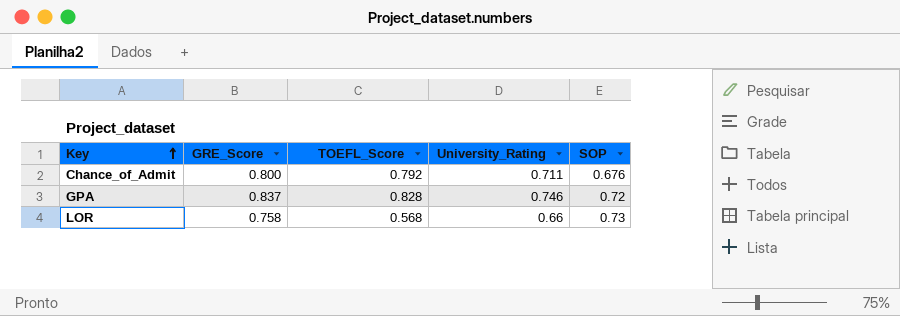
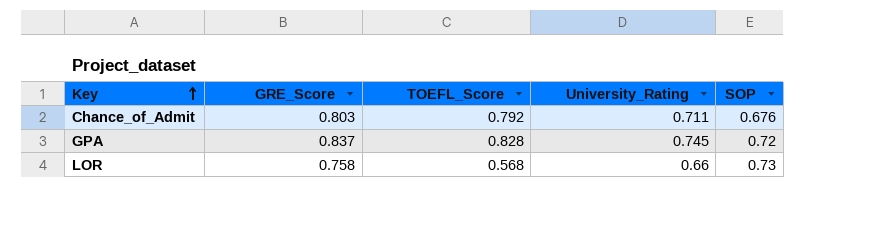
Chance_of_Admit | GRE_Score: 0.800 -> 0.803
GPA | University_Rating: 0.746 -> 0.745

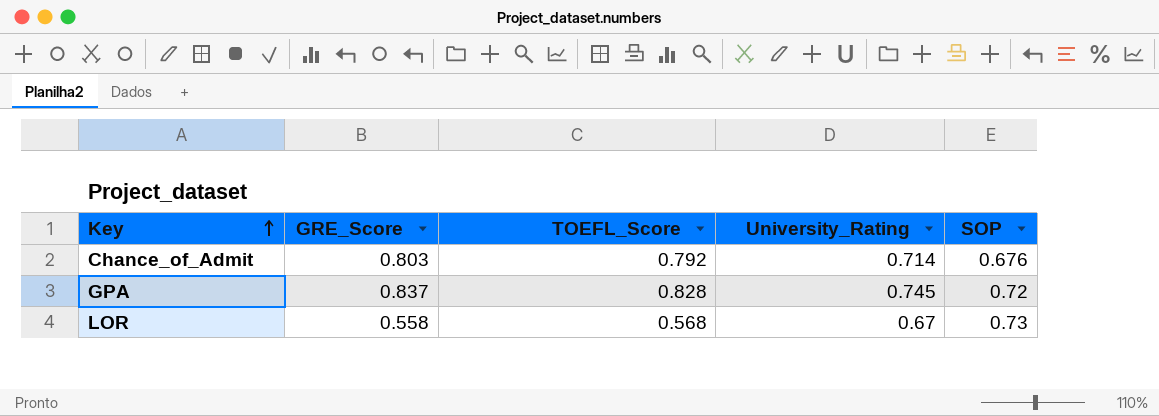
Chance_of_Admit | University_Rating: 0.711 -> 0.714
LOR | GRE_Score: 0.758 -> 0.558
LOR | University_Rating: 0.66 -> 0.67

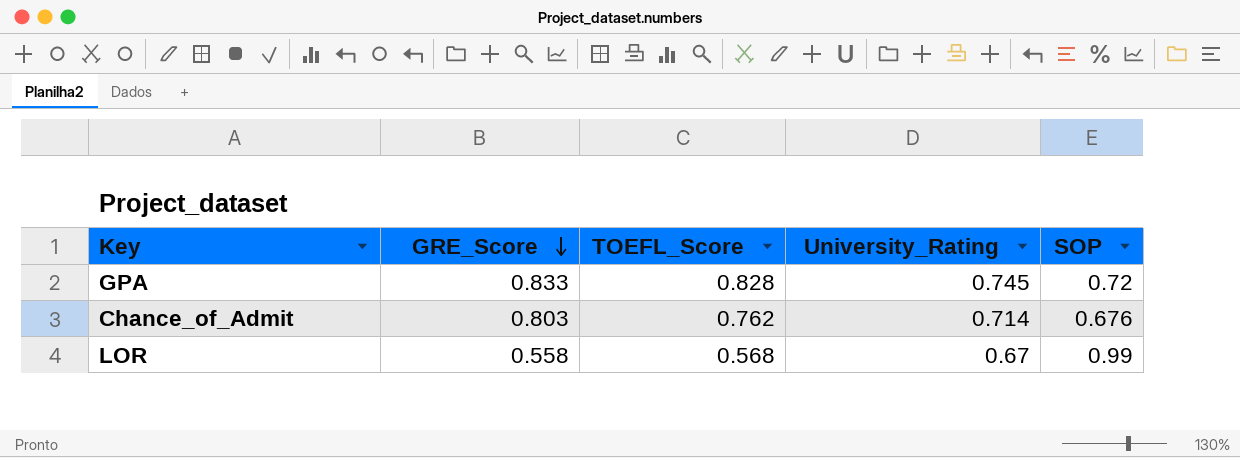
row order: Key ascending -> GRE_Score descending
GPA | GRE_Score: 0.837 -> 0.833
Chance_of_Admit | TOEFL_Score: 0.792 -> 0.762
LOR | SOP: 0.73 -> 0.99

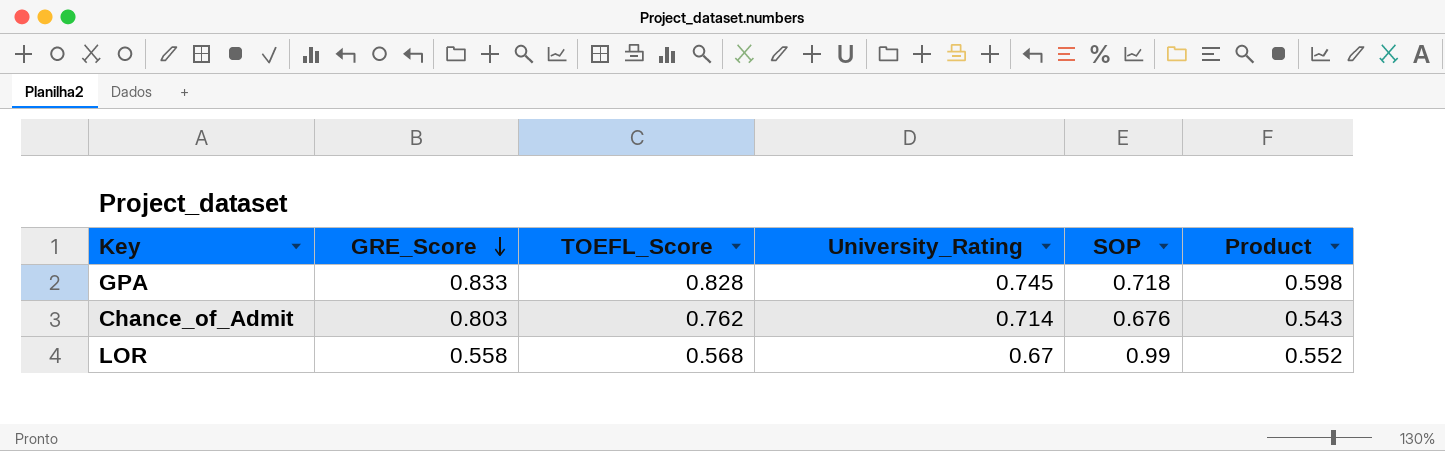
column Product | formula: none -> [GRE_Score] * [SOP]
GPA | SOP: 0.72 -> 0.718

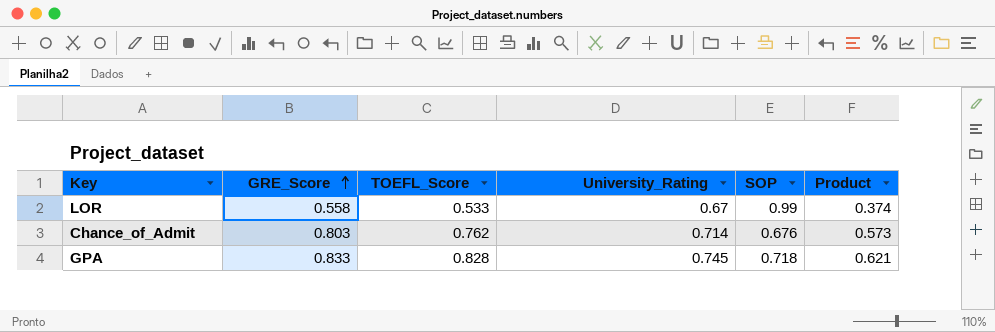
row order: GRE_Score descending -> GRE_Score ascending
column Product | formula: [GRE_Score] * [SOP] -> [GRE_Score] * [University_Rating]
LOR | TOEFL_Score: 0.568 -> 0.533

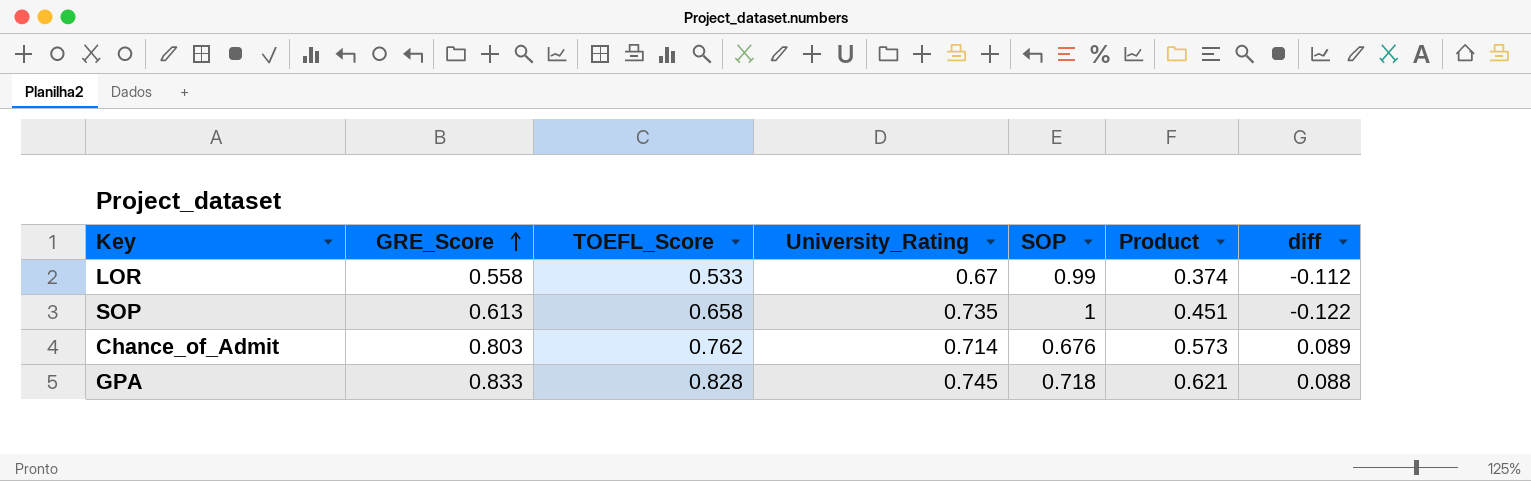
column diff | formula: none -> [GRE_Score] - [University_Rating]
row SOP: none -> 0.613 | 0.658 | 0.735 | 1 | 0.451 | -0.122

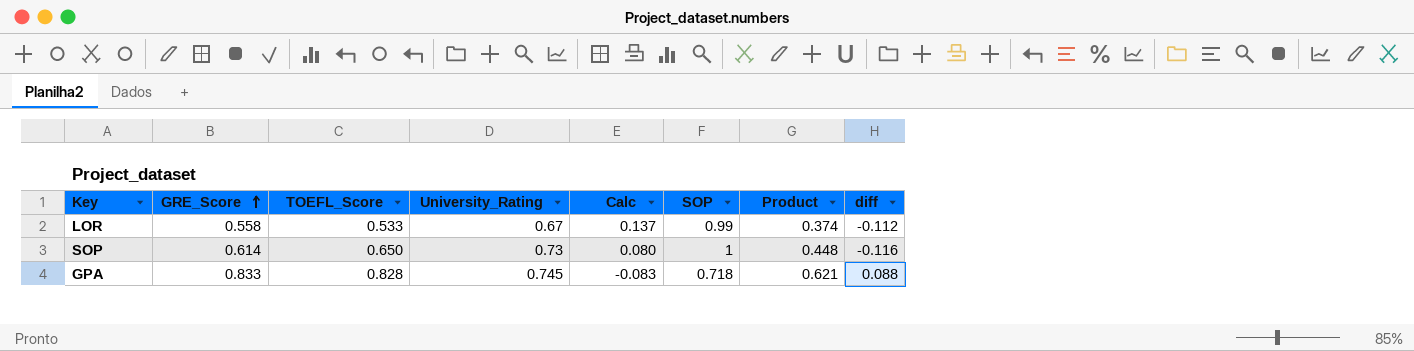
column Calc | formula: none -> [University_Rating] - [TOEFL_Score]
row Chance_of_Admit: 0.803 | 0.762 | 0.714 | 0.676 | 0.573 | 0.089 -> none
SOP | GRE_Score: 0.613 -> 0.614
SOP | TOEFL_Score: 0.658 -> 0.650
SOP | University_Rating: 0.735 -> 0.73
SOP | Product: 0.451 -> 0.448
SOP | diff: -0.122 -> -0.116

